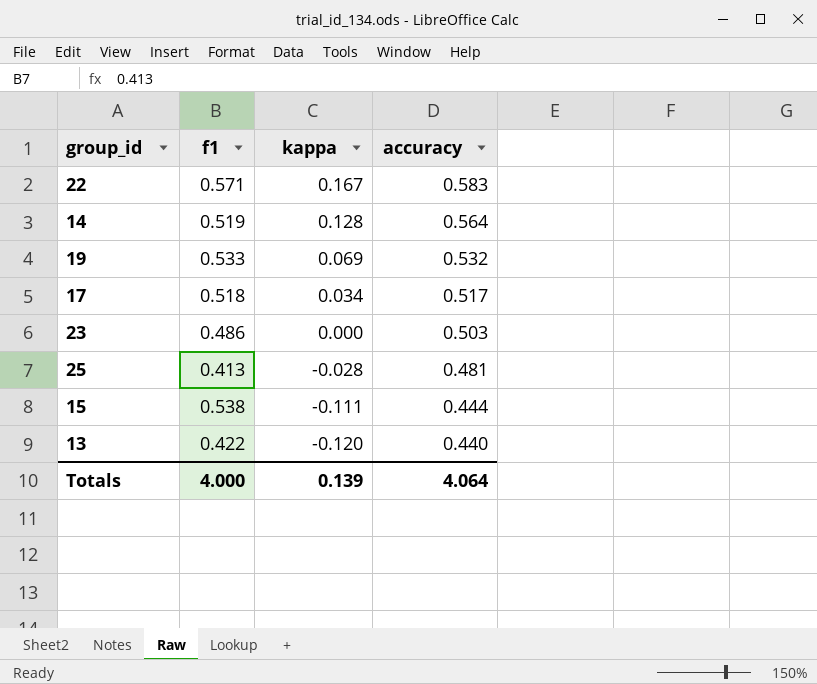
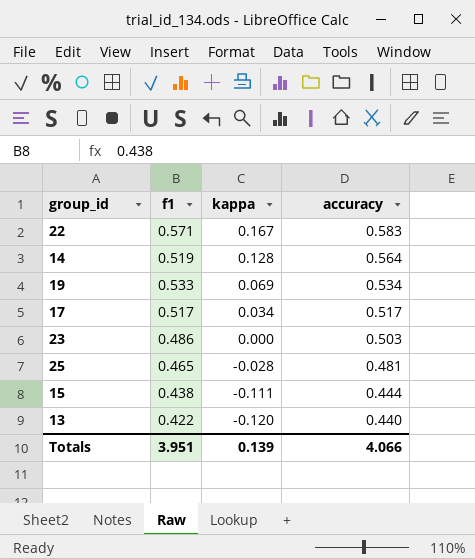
19 | accuracy: 0.532 -> 0.534
17 | f1: 0.518 -> 0.517
25 | f1: 0.413 -> 0.465
15 | f1: 0.538 -> 0.438
Totals | f1: 4.000 -> 3.951
Totals | accuracy: 4.064 -> 4.066

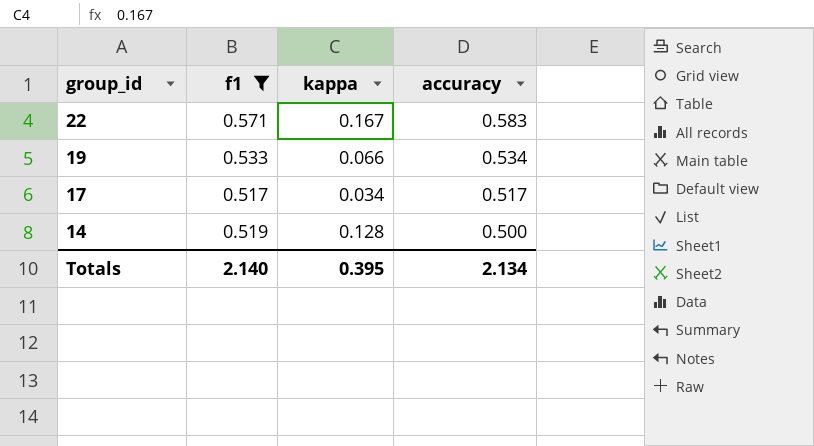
filter: none -> f1 >= 0.517
row order: kappa descending -> group_id descending
19 | kappa: 0.069 -> 0.066
14 | accuracy: 0.564 -> 0.500
Totals | f1: 3.951 -> 2.140
Totals | kappa: 0.139 -> 0.395
Totals | accuracy: 4.066 -> 2.134

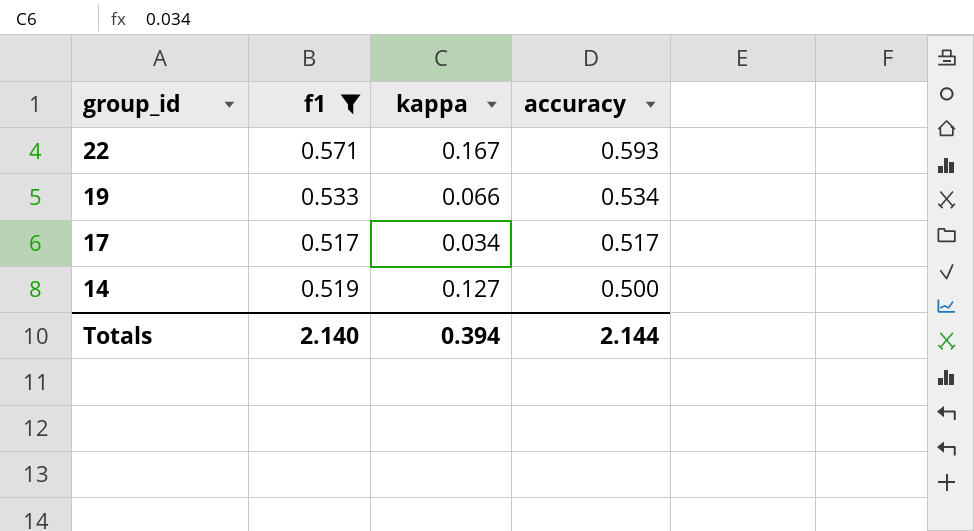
22 | accuracy: 0.583 -> 0.593
14 | kappa: 0.128 -> 0.127
Totals | kappa: 0.395 -> 0.394
Totals | accuracy: 2.134 -> 2.144

